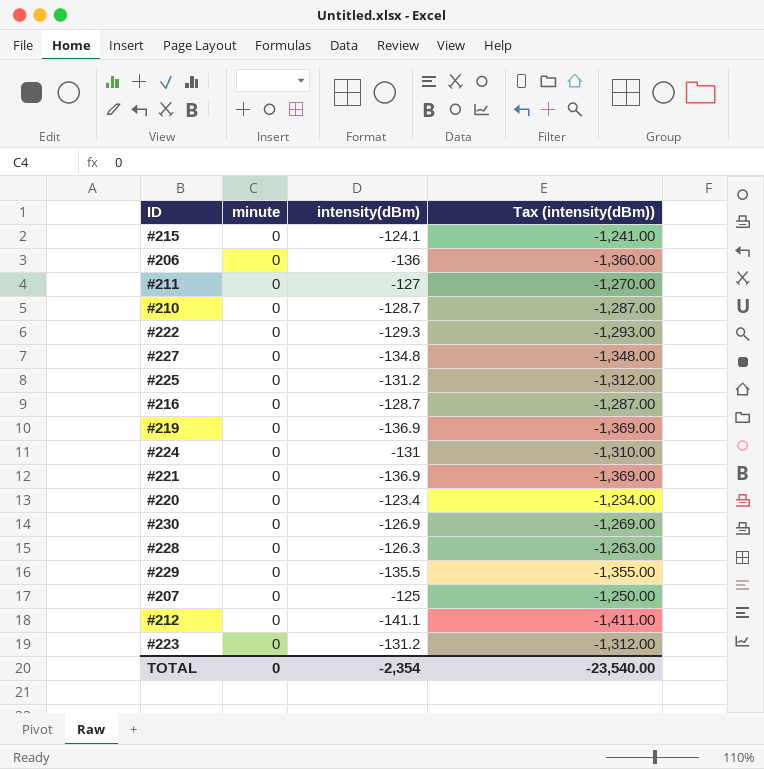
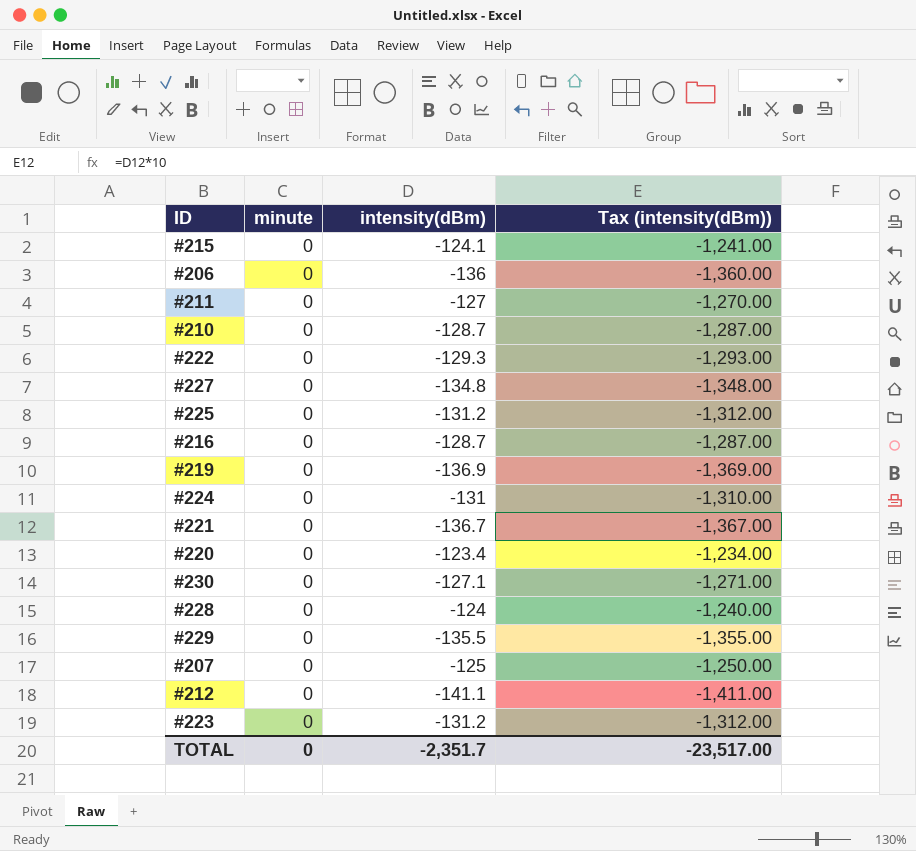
#221 | intensity(dBm): -136.9 -> -136.7
#221 | Tax (intensity(dBm)): -1,369.00 -> -1,367.00
#230 | intensity(dBm): -126.9 -> -127.1
#230 | Tax (intensity(dBm)): -1,269.00 -> -1,271.00
#228 | intensity(dBm): -126.3 -> -124
#228 | Tax (intensity(dBm)): -1,263.00 -> -1,240.00
TOTAL | intensity(dBm): -2,354 -> -2,351.7
TOTAL | Tax (intensity(dBm)): -23,540.00 -> -23,517.00

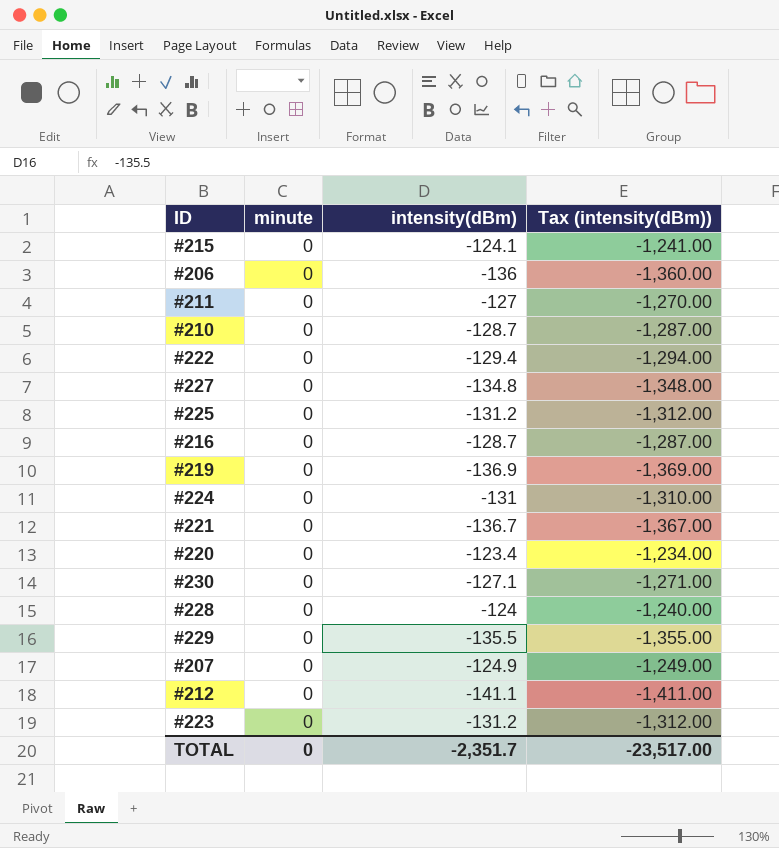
#222 | intensity(dBm): -129.3 -> -129.4
#222 | Tax (intensity(dBm)): -1,293.00 -> -1,294.00
#207 | intensity(dBm): -125 -> -124.9
#207 | Tax (intensity(dBm)): -1,250.00 -> -1,249.00

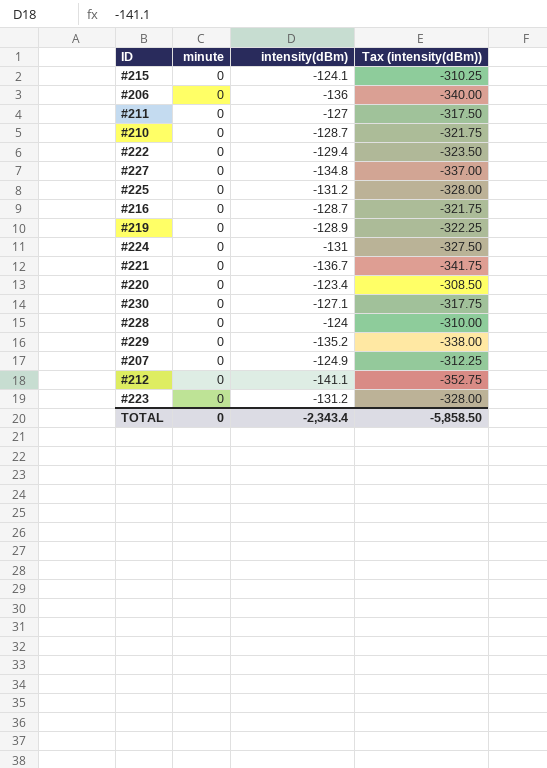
column Tax (intensity(dBm)) | formula: [intensity(dBm)] * 10 -> [intensity(dBm)] * 2.5
#219 | intensity(dBm): -136.9 -> -128.9
#229 | intensity(dBm): -135.5 -> -135.2
TOTAL | intensity(dBm): -2,351.7 -> -2,343.4
TOTAL | Tax (intensity(dBm)): -23,517.00 -> -5,858.50

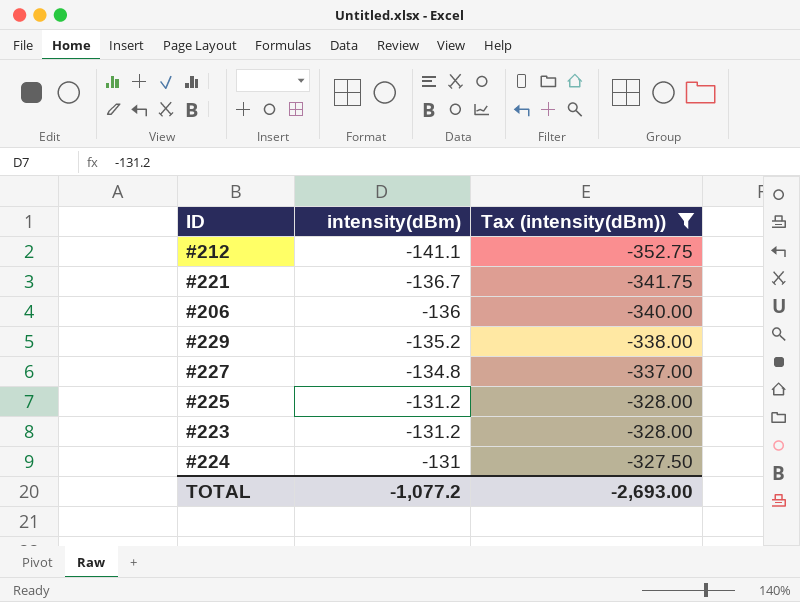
filter: none -> Tax (intensity(dBm)) <= -327.50
row order: none -> intensity(dBm) ascending
column minute | position: 2 -> none
TOTAL | intensity(dBm): -2,343.4 -> -1,077.2
TOTAL | Tax (intensity(dBm)): -5,858.50 -> -2,693.00

